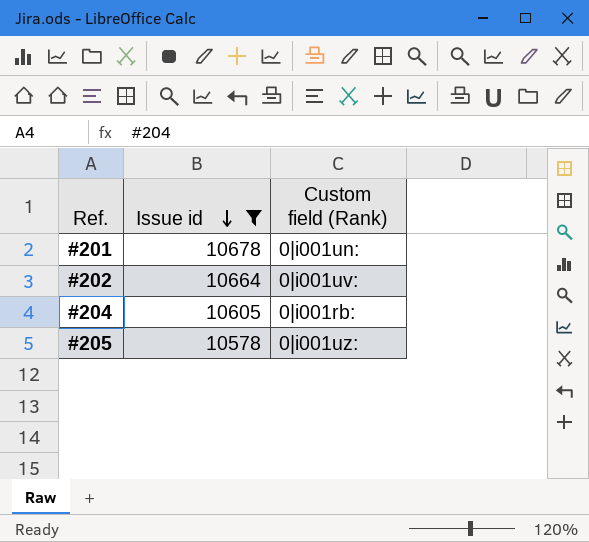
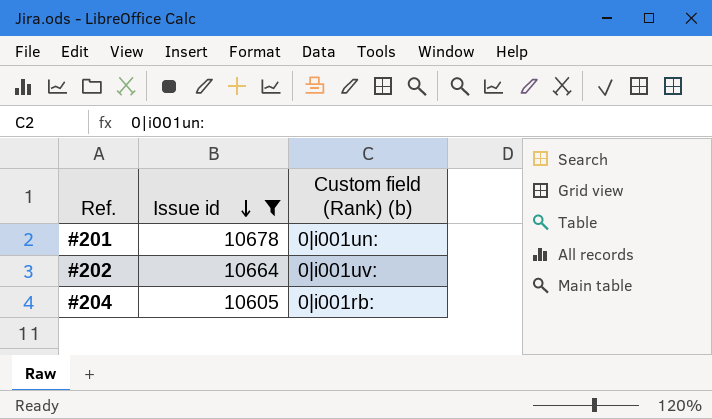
column name: Custom field (Rank) -> Custom field (Rank) (b)
row #205: 10578 | 0|i001uz: -> none

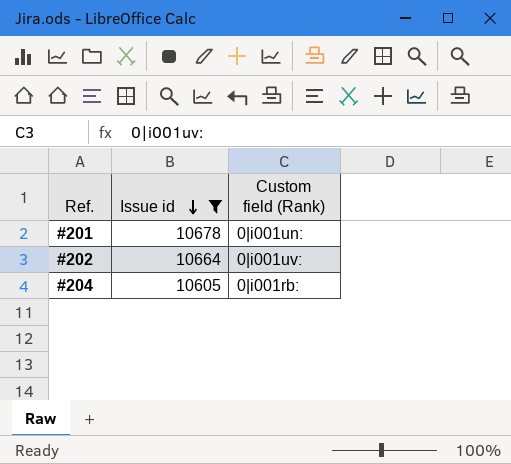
column name: Custom field (Rank) (b) -> Custom field (Rank)

